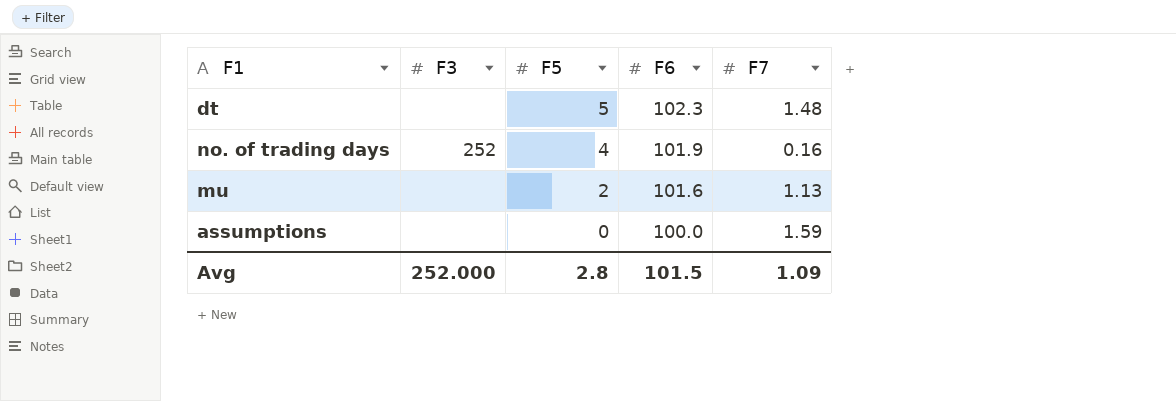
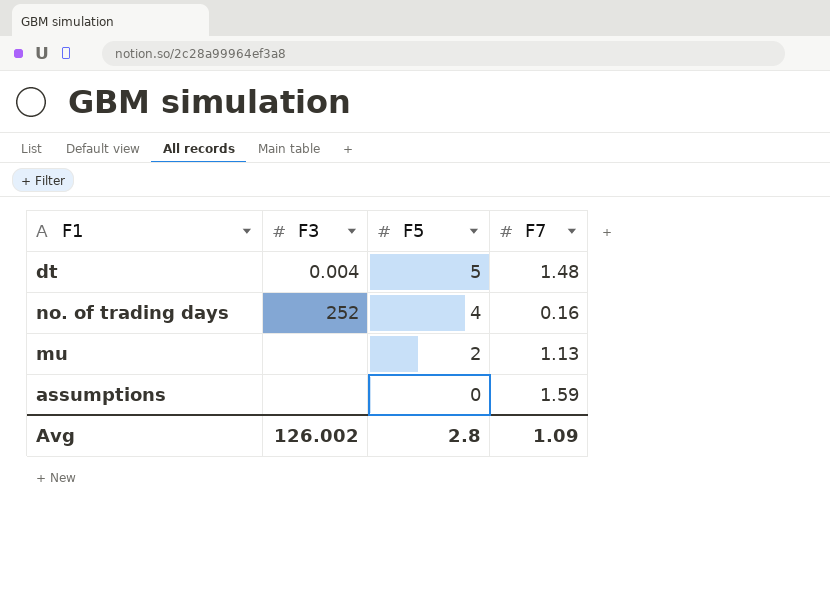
column F6 | position: 4 -> none
dt | F3: none -> 0.004
Avg | F3: 252.000 -> 126.002

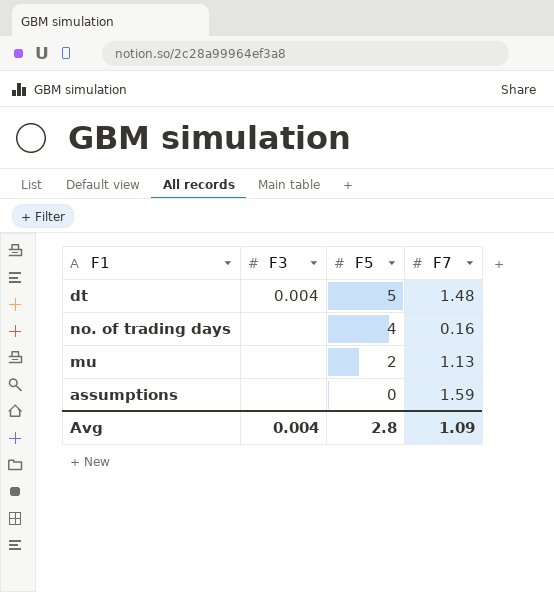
no. of trading days | F3: 252 -> none
Avg | F3: 126.002 -> 0.004

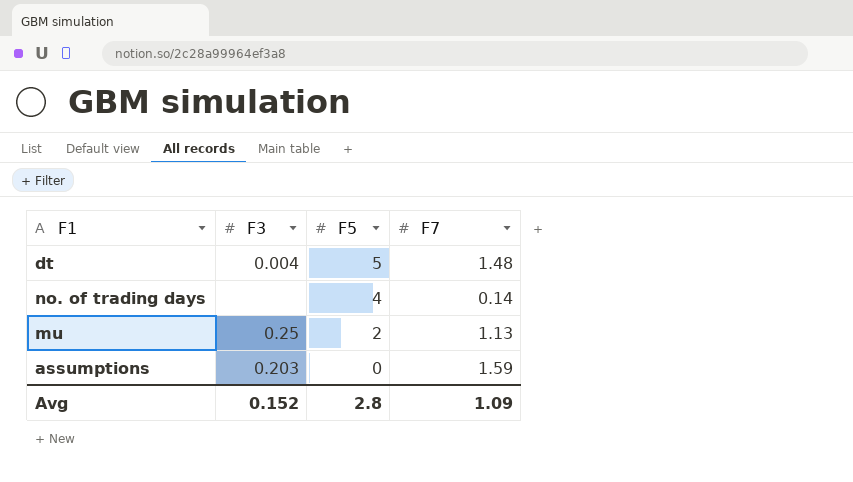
no. of trading days | F7: 0.16 -> 0.14
mu | F3: none -> 0.25
assumptions | F3: none -> 0.203
Avg | F3: 0.004 -> 0.152

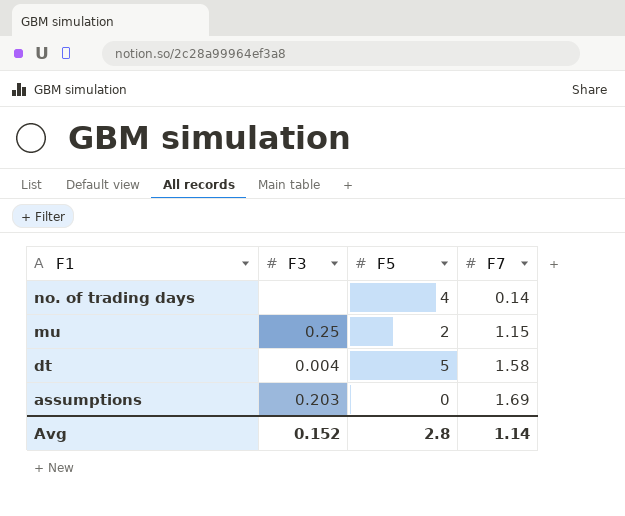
row order: F5 descending -> F1 descending
mu | F7: 1.13 -> 1.15
dt | F7: 1.48 -> 1.58
assumptions | F7: 1.59 -> 1.69
Avg | F7: 1.09 -> 1.14

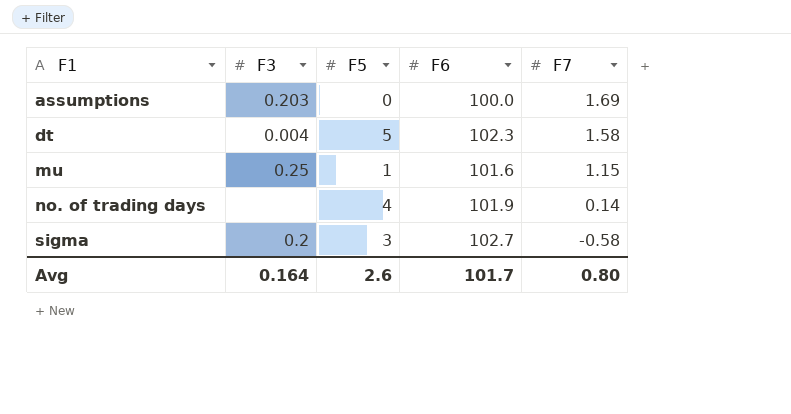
row order: F1 descending -> F1 ascending
column F6 | position: none -> 4
mu | F5: 2 -> 1
row sigma: none -> 0.2 | 3 | 102.7 | -0.58
Avg | F3: 0.152 -> 0.164
Avg | F5: 2.8 -> 2.6
Avg | F7: 1.14 -> 0.80

